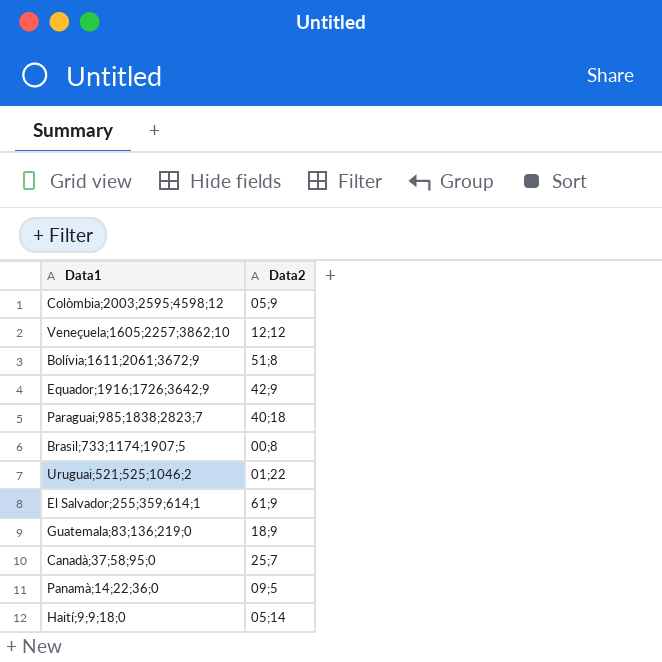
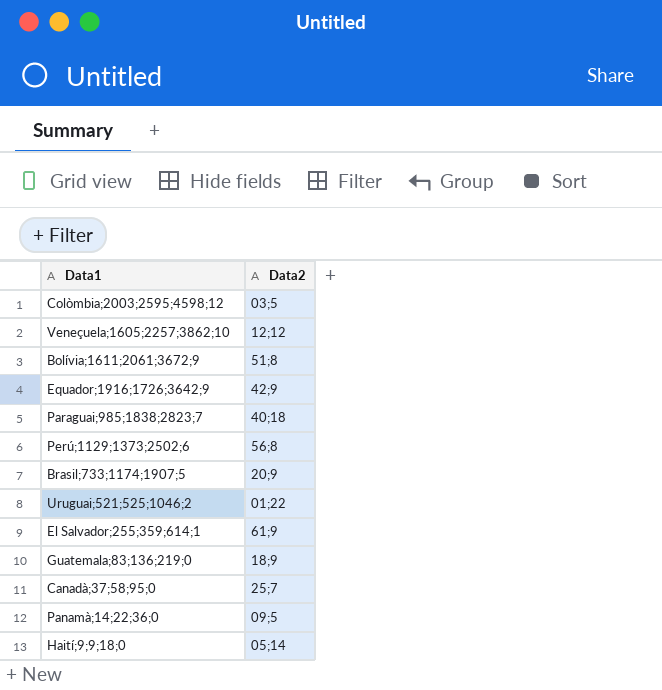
Colòmbia;2003;2595;4598;12 | Data2: 05;9 -> 03;5
row Perú;1129;1373;2502;6: none -> 56;8
Brasil;733;1174;1907;5 | Data2: 00;8 -> 20;9

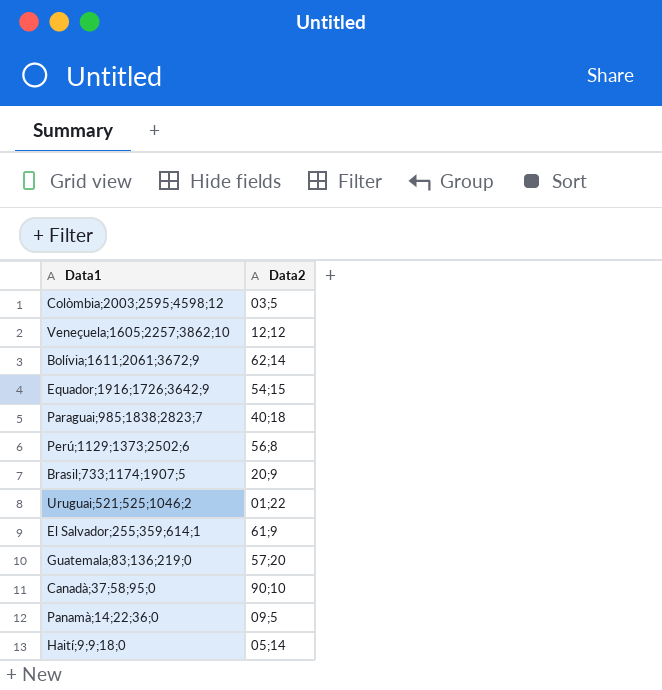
Bolívia;1611;2061;3672;9 | Data2: 51;8 -> 62;14
Equador;1916;1726;3642;9 | Data2: 42;9 -> 54;15
Guatemala;83;136;219;0 | Data2: 18;9 -> 57;20
Canadà;37;58;95;0 | Data2: 25;7 -> 90;10

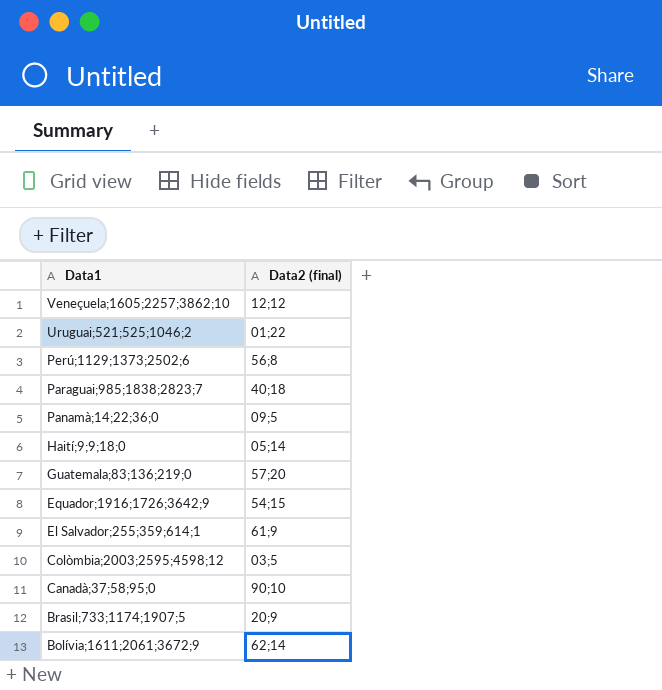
row order: none -> Data1 descending
column name: Data2 -> Data2 (final)

